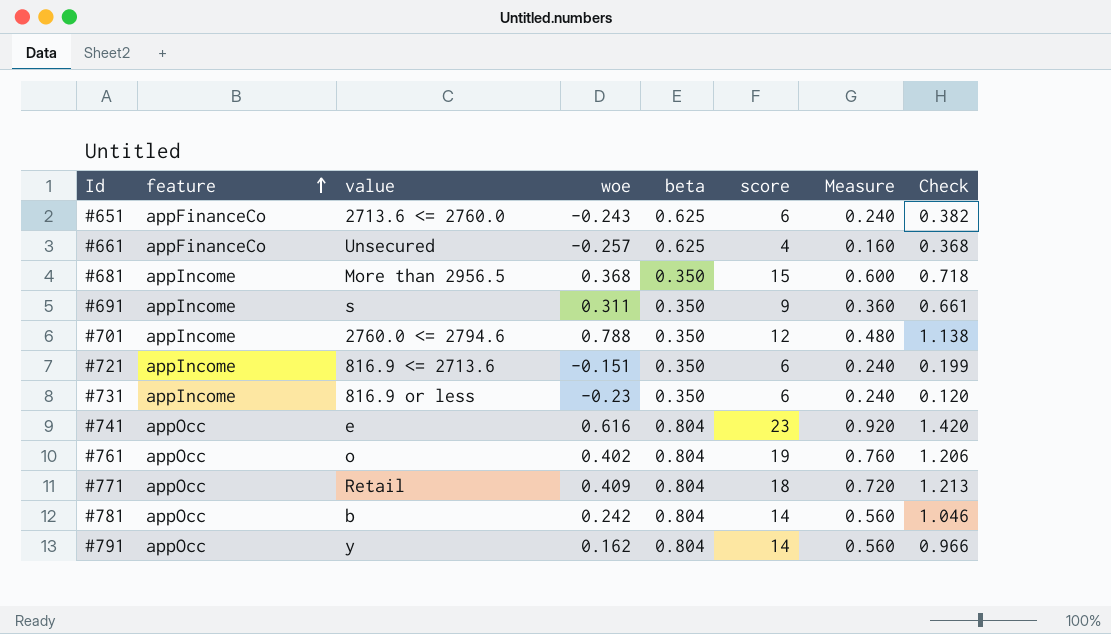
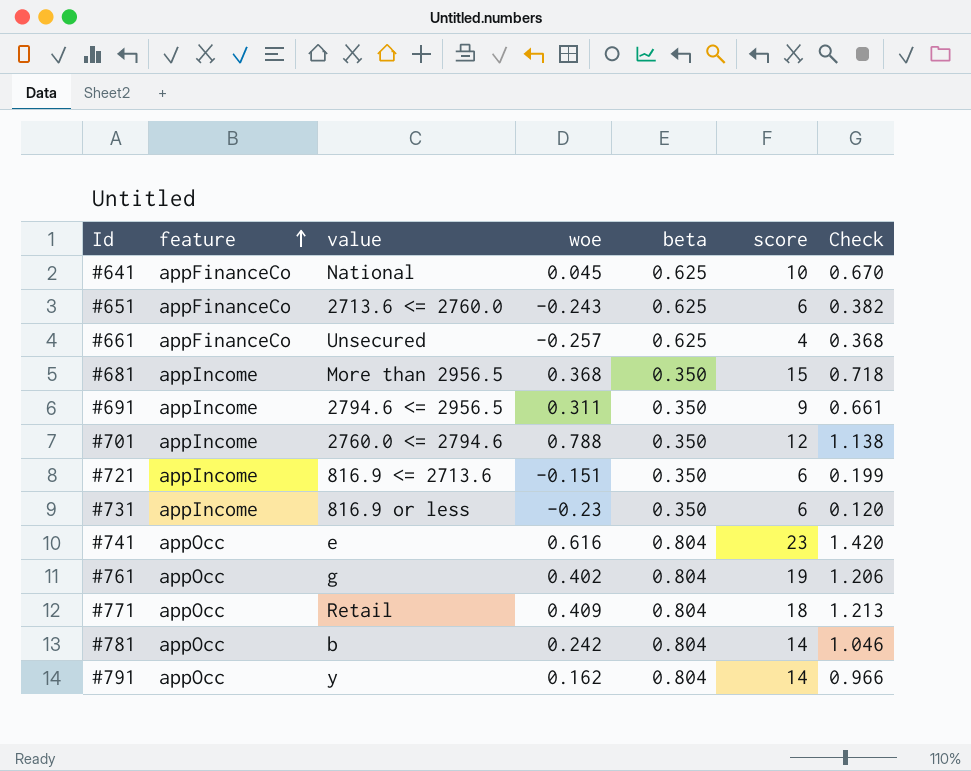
column Measure | formula: [score] * 0.04 -> none
row #641: none -> appFinanceCo | National | 0.045 | 0.625 | 10 | 0.670
#691 | value: s -> 2794.6 <= 2956.5
#761 | value: o -> g

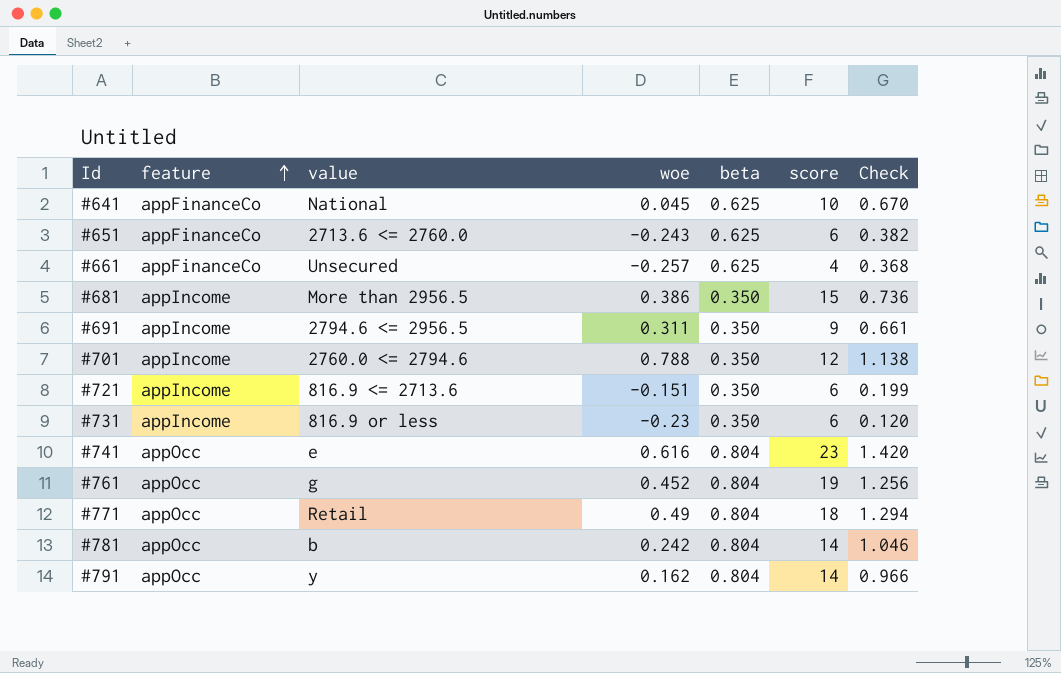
#681 | woe: 0.368 -> 0.386
#681 | Check: 0.718 -> 0.736
#761 | woe: 0.402 -> 0.452
#761 | Check: 1.206 -> 1.256
#771 | woe: 0.409 -> 0.49
#771 | Check: 1.213 -> 1.294

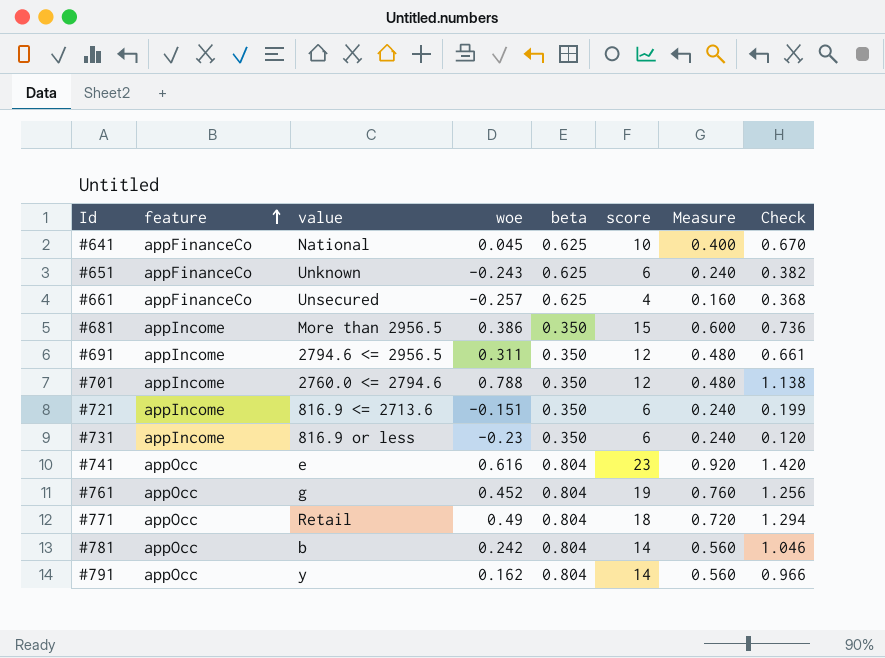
column Measure | formula: none -> [score] * 0.04
#651 | value: 2713.6 <= 2760.0 -> Unknown
#691 | score: 9 -> 12

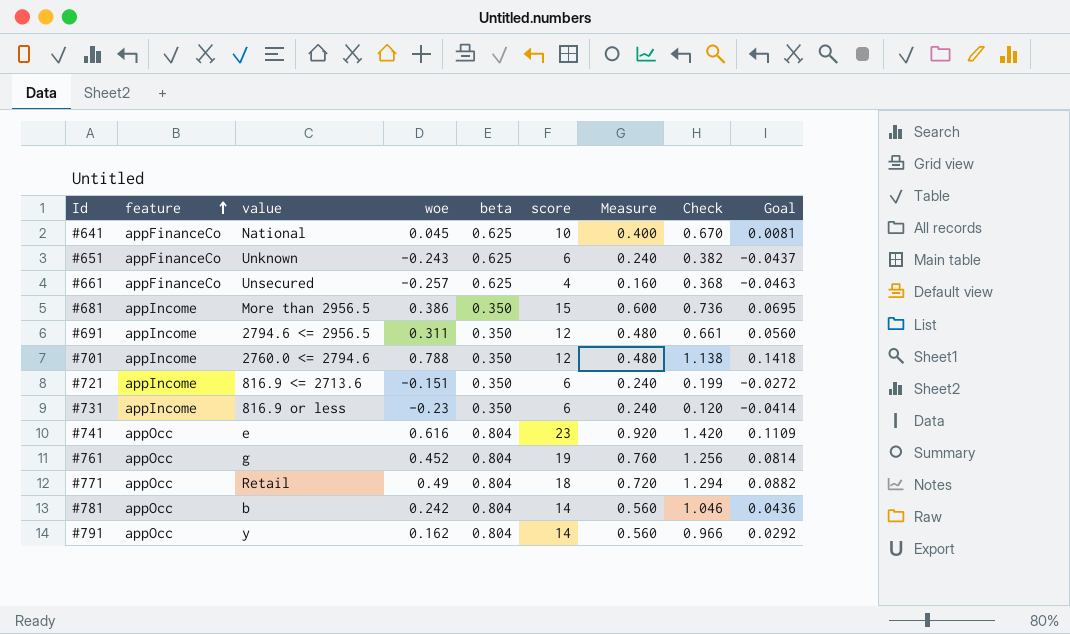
column Goal | formula: none -> [woe] * 0.18

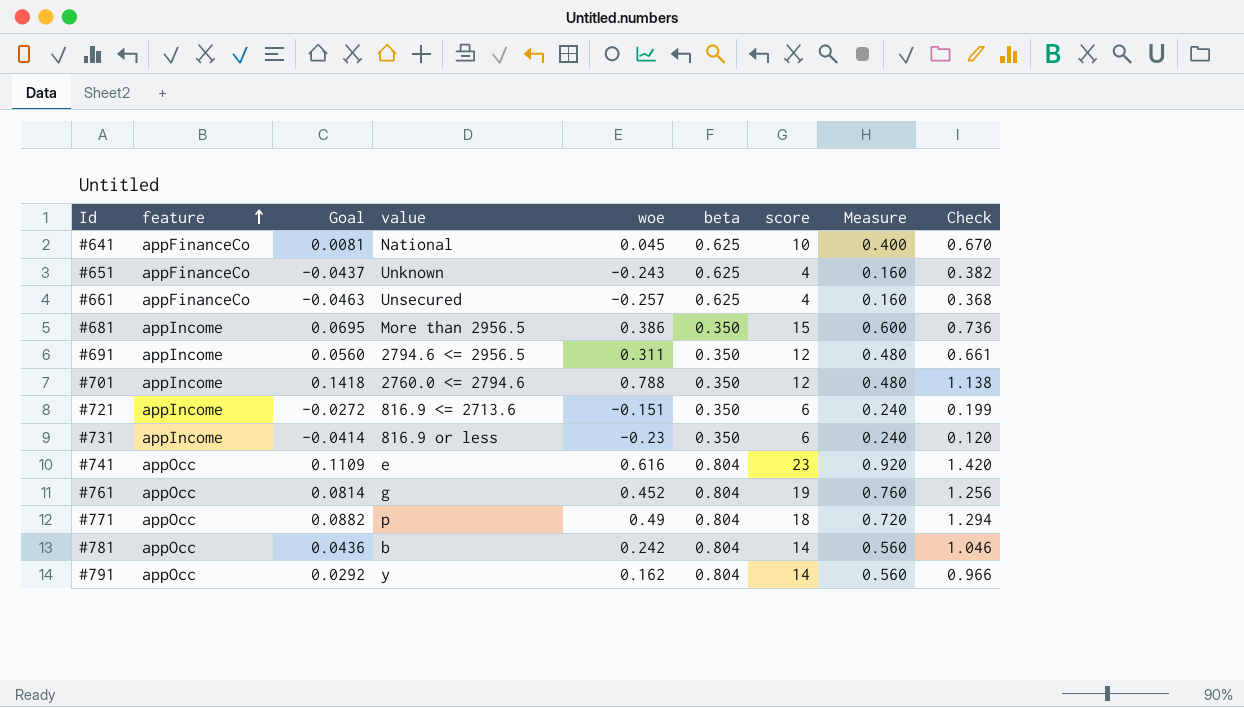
column Goal | position: 9 -> 3
#651 | score: 6 -> 4
#651 | Measure: 0.240 -> 0.160
#771 | value: Retail -> p

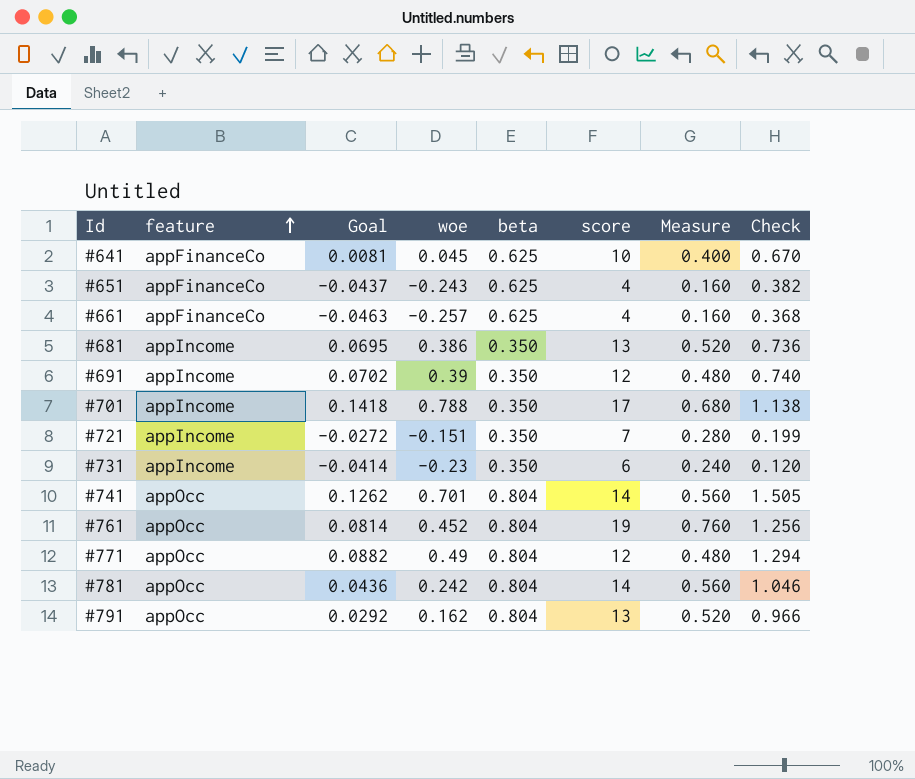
column value | position: 4 -> none
#681 | score: 15 -> 13
#681 | Measure: 0.600 -> 0.520
#691 | Goal: 0.0560 -> 0.0702
#691 | woe: 0.311 -> 0.39
#691 | Check: 0.661 -> 0.740
#701 | score: 12 -> 17
#701 | Measure: 0.480 -> 0.680
#721 | score: 6 -> 7
#721 | Measure: 0.240 -> 0.280
#741 | Goal: 0.1109 -> 0.1262
#741 | woe: 0.616 -> 0.701
#741 | score: 23 -> 14
#741 | Measure: 0.920 -> 0.560
#741 | Check: 1.420 -> 1.505
#771 | score: 18 -> 12
#771 | Measure: 0.720 -> 0.480
#791 | score: 14 -> 13
#791 | Measure: 0.560 -> 0.520

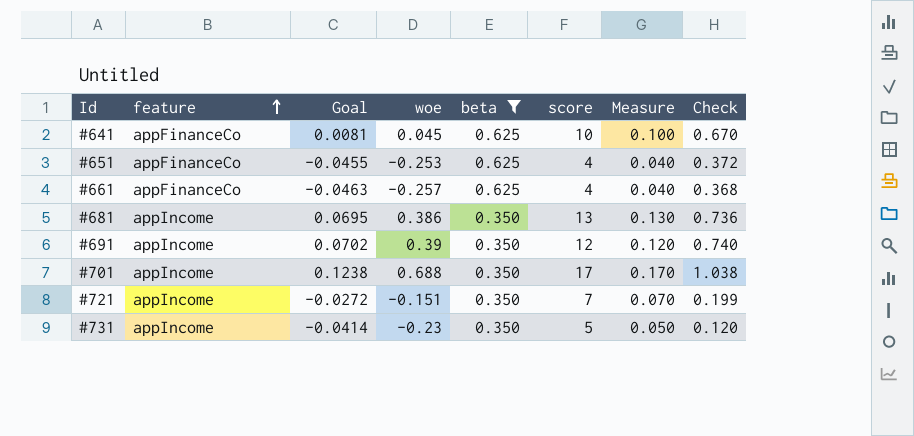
filter: none -> beta != 0.804
column Measure | formula: [score] * 0.04 -> [score] * 0.01
#651 | Goal: -0.0437 -> -0.0455
#651 | woe: -0.243 -> -0.253
#651 | Check: 0.382 -> 0.372
#701 | Goal: 0.1418 -> 0.1238
#701 | woe: 0.788 -> 0.688
#701 | Check: 1.138 -> 1.038
#731 | score: 6 -> 5

